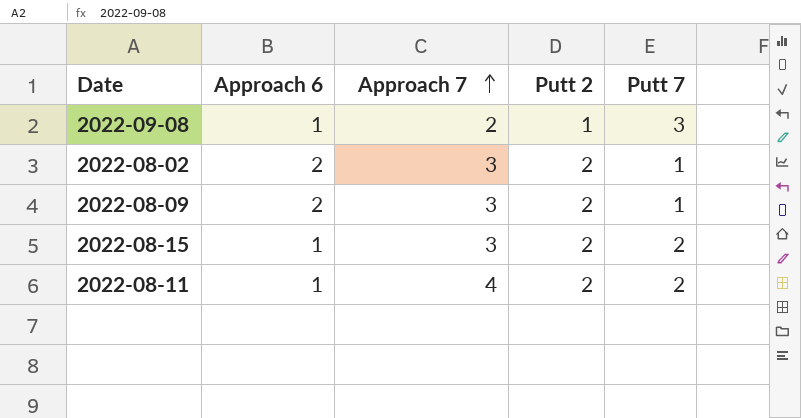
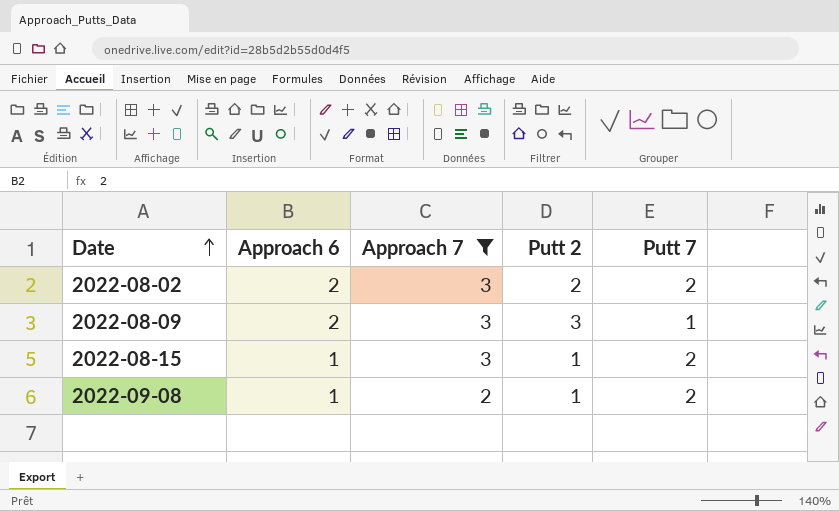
filter: none -> Approach 7 != 4
row order: Approach 7 ascending -> Date ascending
2022-08-02 | Putt 7: 1 -> 2
2022-08-09 | Putt 2: 2 -> 3
2022-08-15 | Putt 2: 2 -> 1
2022-09-08 | Putt 7: 3 -> 2

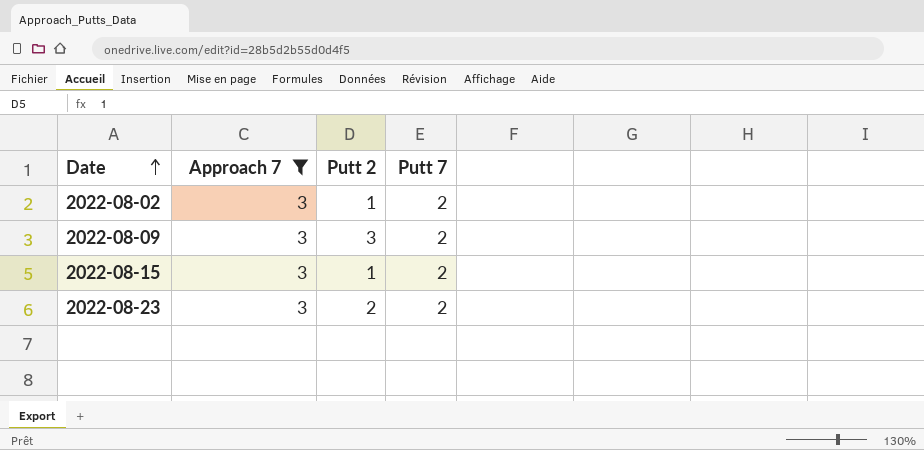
column Approach 6 | position: 2 -> none
row 2022-09-08: 1 | 2 | 1 | 2 -> none
2022-08-02 | Putt 2: 2 -> 1
2022-08-09 | Putt 7: 1 -> 2
row 2022-08-23: none -> 3 | 2 | 2

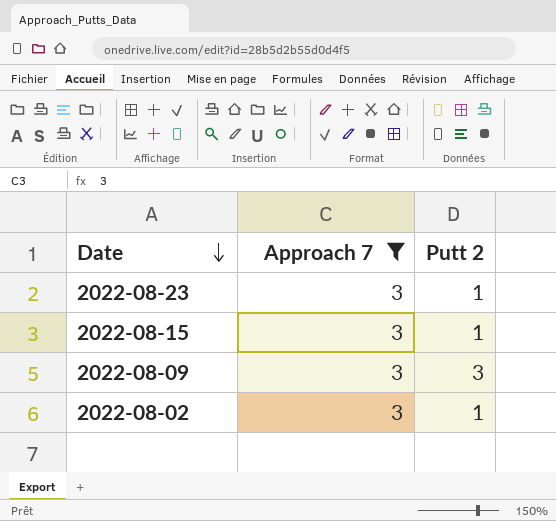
row order: Date ascending -> Date descending
column Putt 7 | position: 4 -> none
2022-08-23 | Putt 2: 2 -> 1

